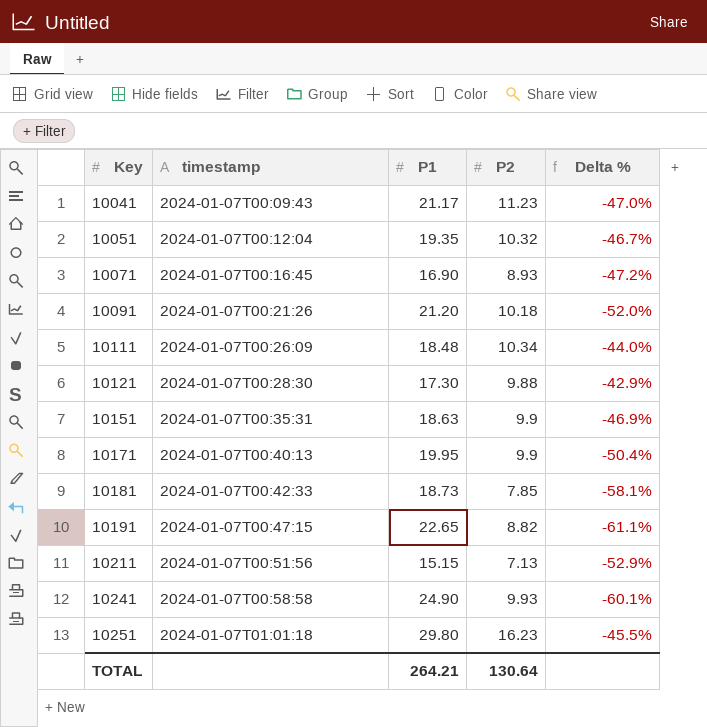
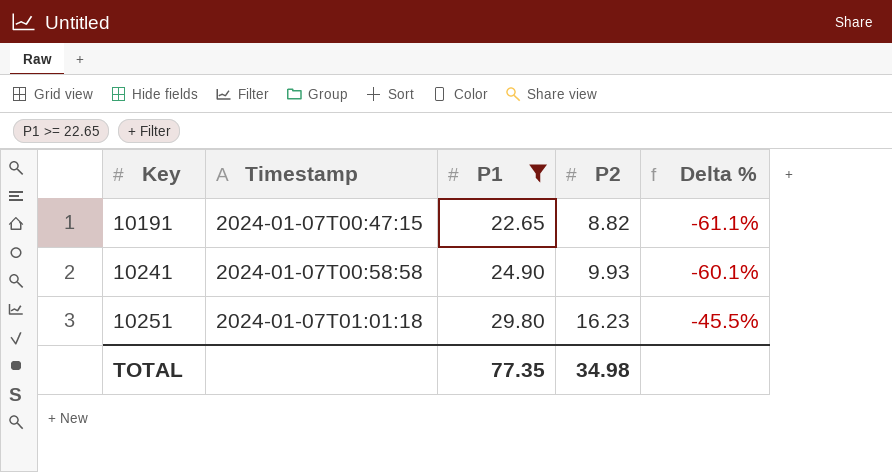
filter: none -> P1 >= 22.65
column name: timestamp -> Timestamp
TOTAL | P1: 264.21 -> 77.35
TOTAL | P2: 130.64 -> 34.98

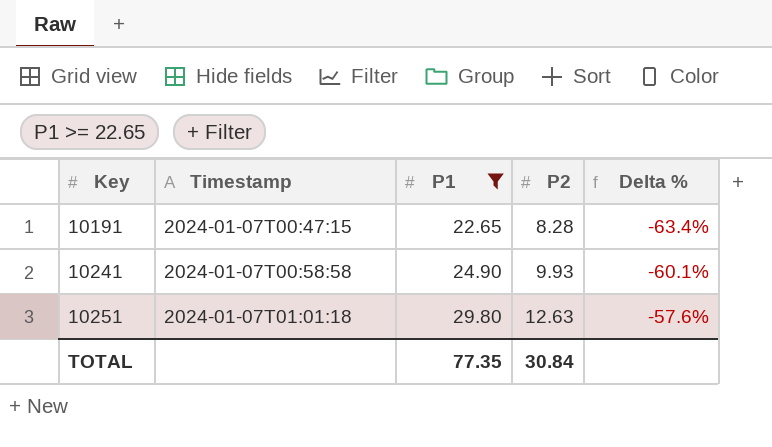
10191 | P2: 8.82 -> 8.28
10191 | Delta %: -61.1% -> -63.4%
10251 | P2: 16.23 -> 12.63
10251 | Delta %: -45.5% -> -57.6%
TOTAL | P2: 34.98 -> 30.84

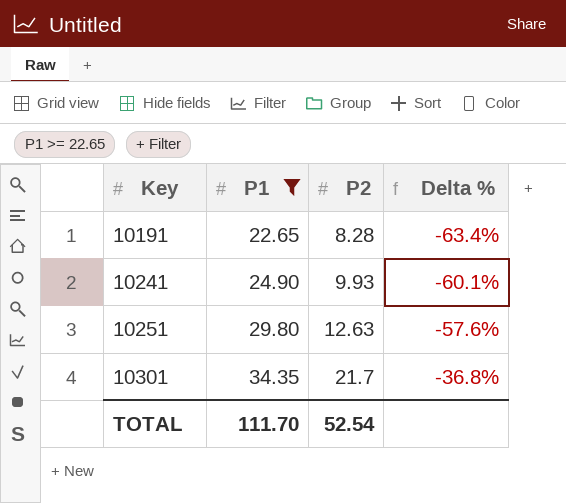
column Timestamp | position: 2 -> none
row 10301: none -> 34.35 | 21.7 | -36.8%
TOTAL | P1: 77.35 -> 111.70
TOTAL | P2: 30.84 -> 52.54

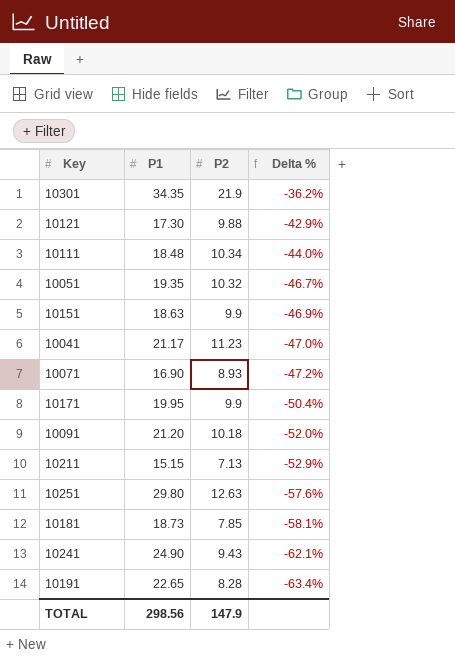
filter: P1 >= 22.65 -> none
row order: Key ascending -> Delta % descending
10301 | P2: 21.7 -> 21.9
10301 | Delta %: -36.8% -> -36.2%
10241 | P2: 9.93 -> 9.43
10241 | Delta %: -60.1% -> -62.1%
TOTAL | P1: 111.70 -> 298.56
TOTAL | P2: 52.54 -> 147.9

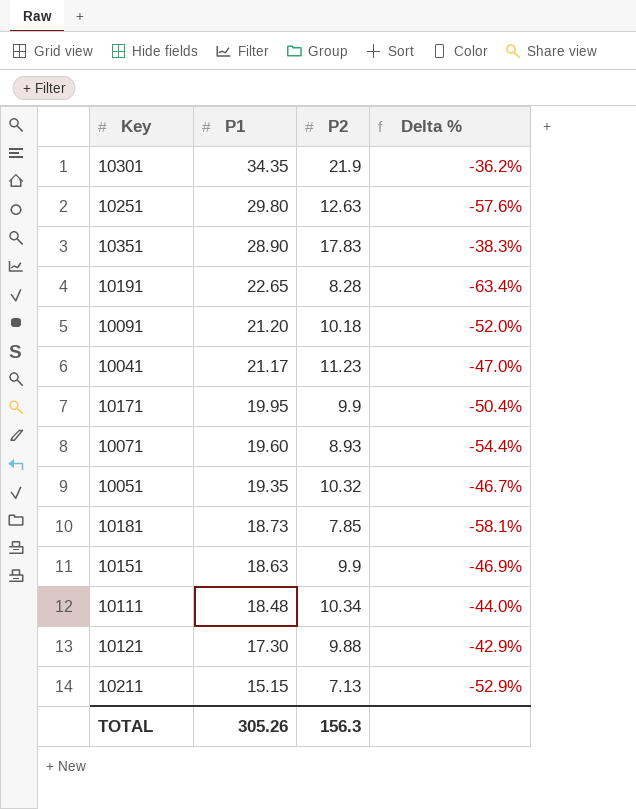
row order: Delta % descending -> P1 descending
row 10241: 24.90 | 9.43 | -62.1% -> none
row 10351: none -> 28.90 | 17.83 | -38.3%
10071 | P1: 16.90 -> 19.60
10071 | Delta %: -47.2% -> -54.4%
TOTAL | P1: 298.56 -> 305.26
TOTAL | P2: 147.9 -> 156.3

